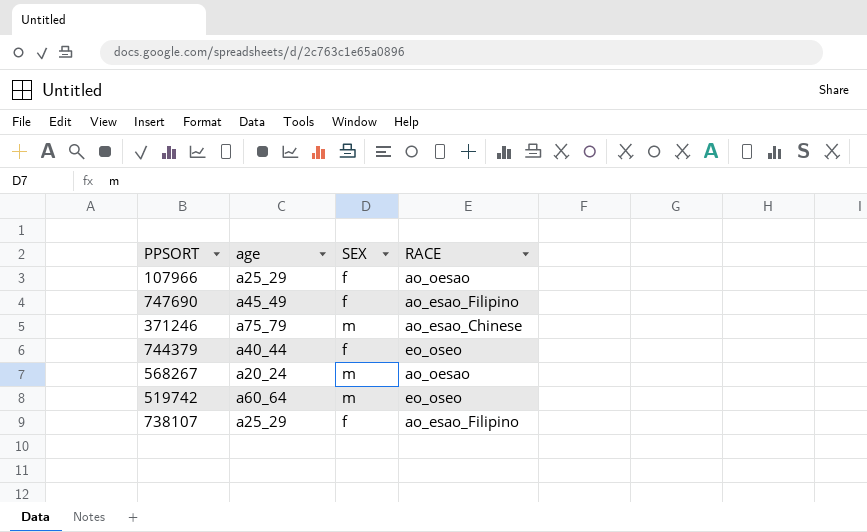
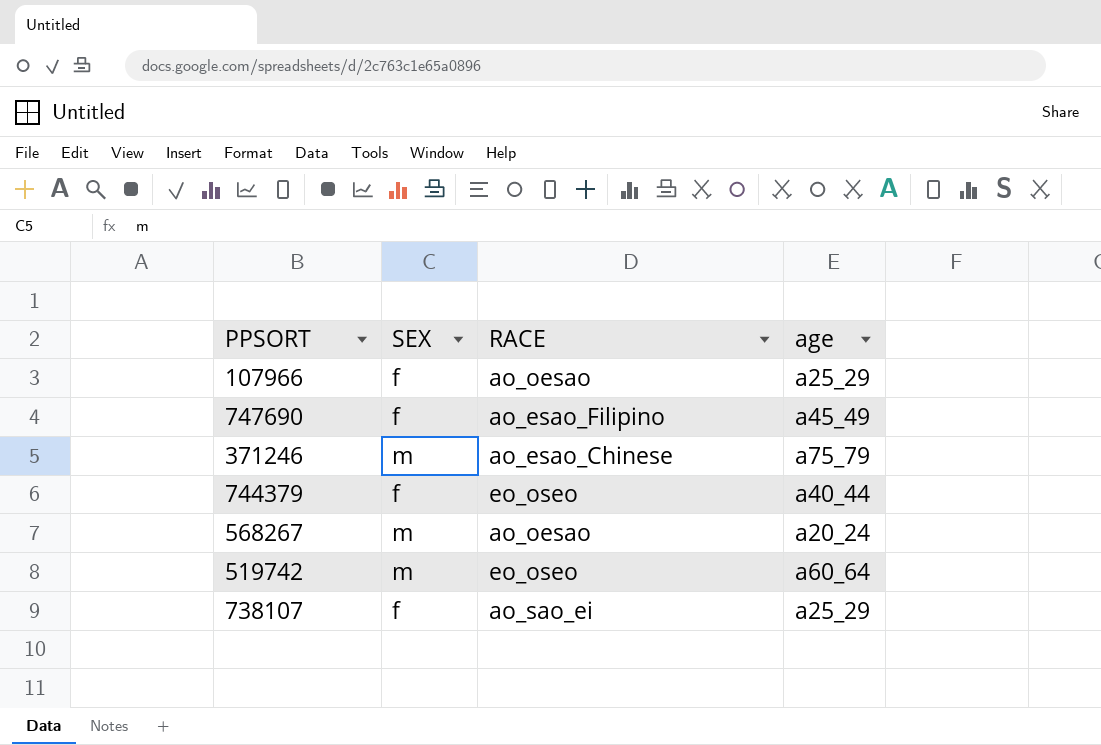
column age | position: 2 -> 4
738107 | RACE: ao_esao_Filipino -> ao_sao_ei

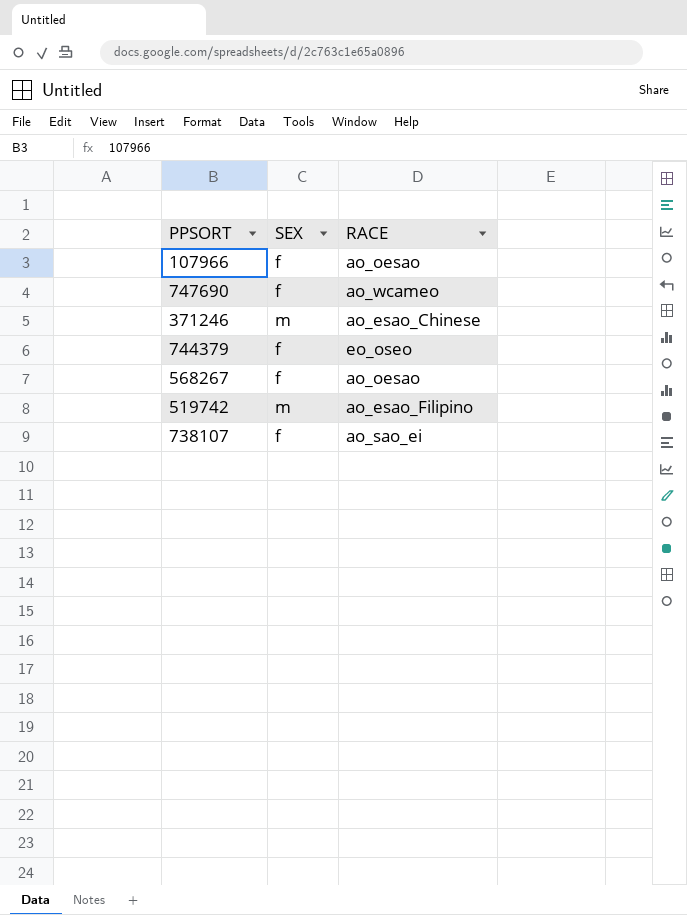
column age | position: 4 -> none
747690 | RACE: ao_esao_Filipino -> ao_wcameo
568267 | SEX: m -> f
519742 | RACE: eo_oseo -> ao_esao_Filipino

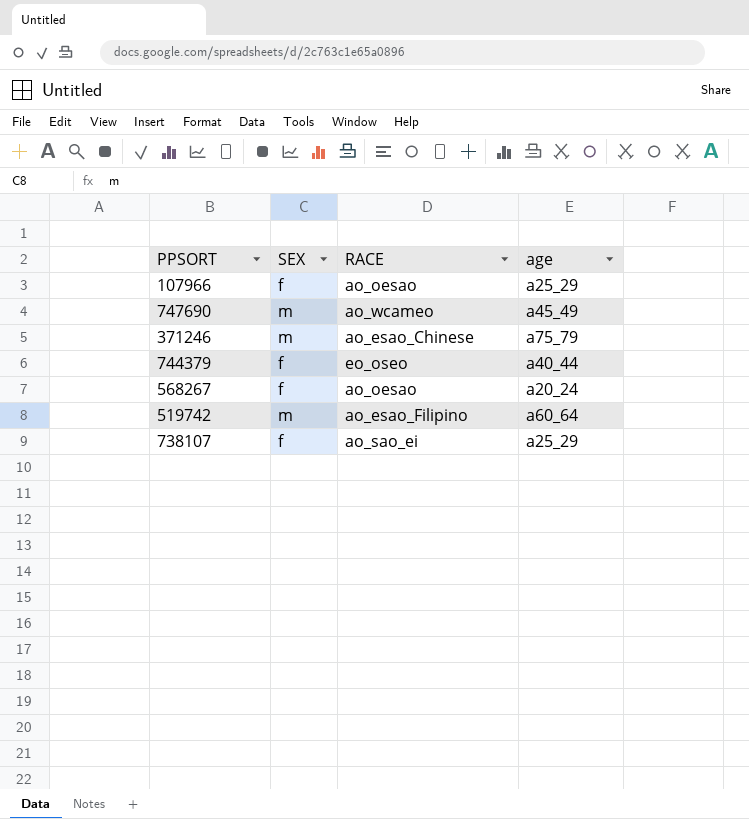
column age | position: none -> 4
747690 | SEX: f -> m

